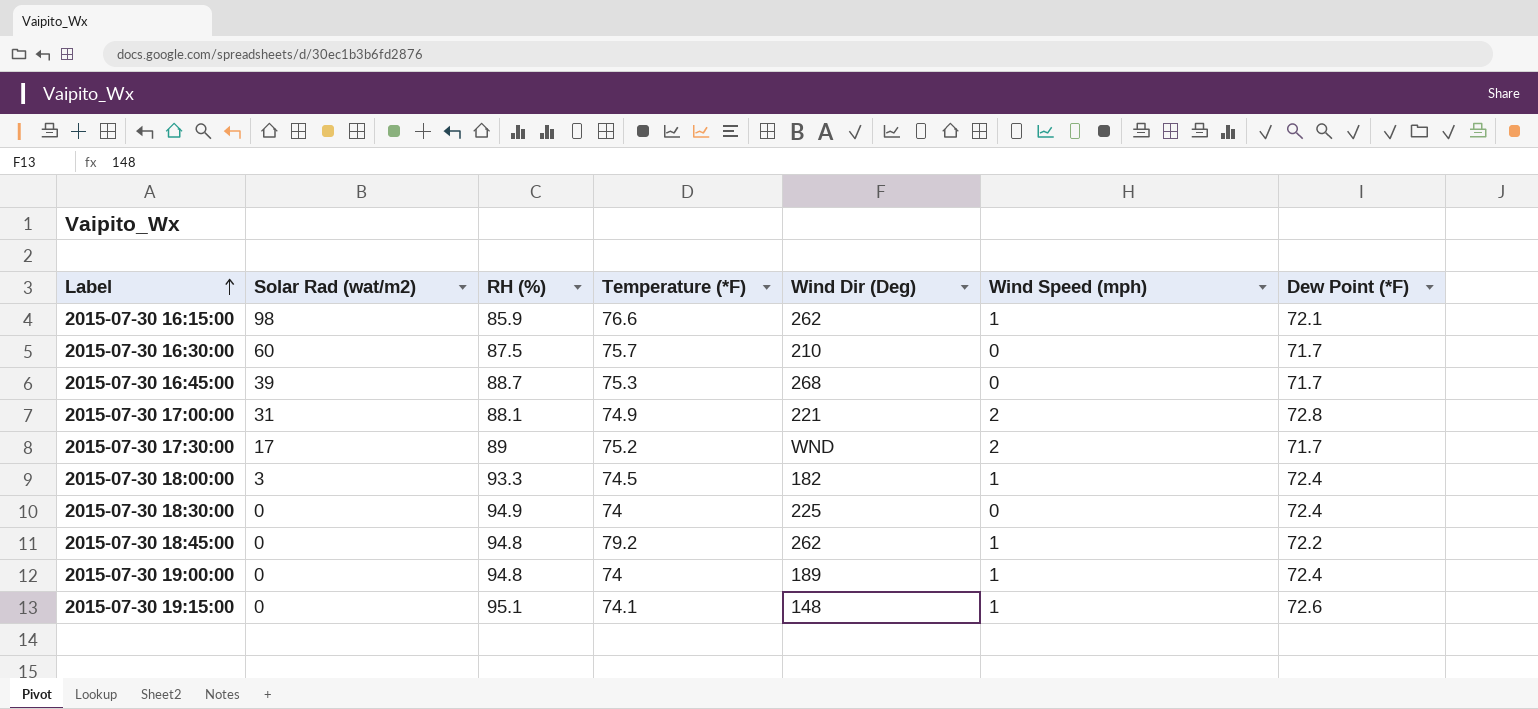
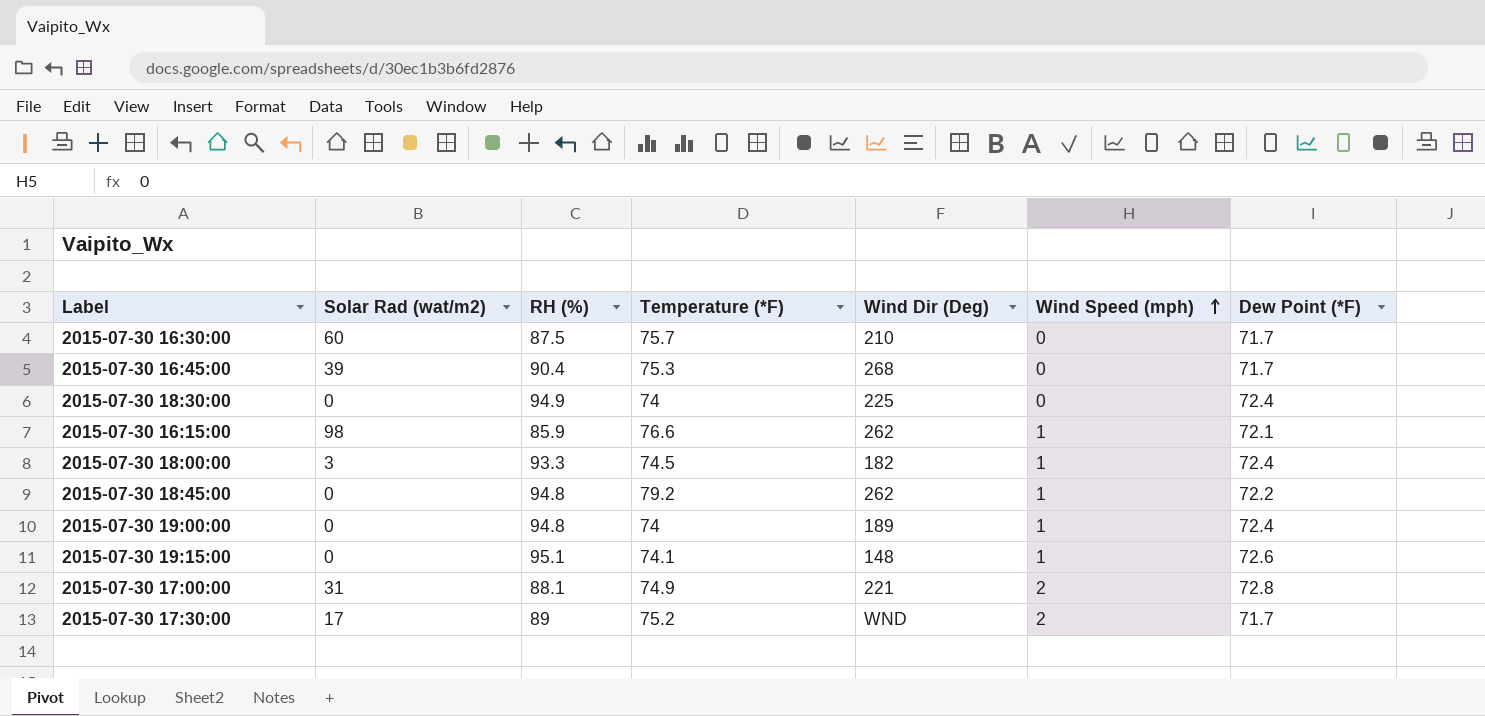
row order: Label ascending -> Wind Speed (mph) ascending
2015-07-30 16:45:00 | RH (%): 88.7 -> 90.4

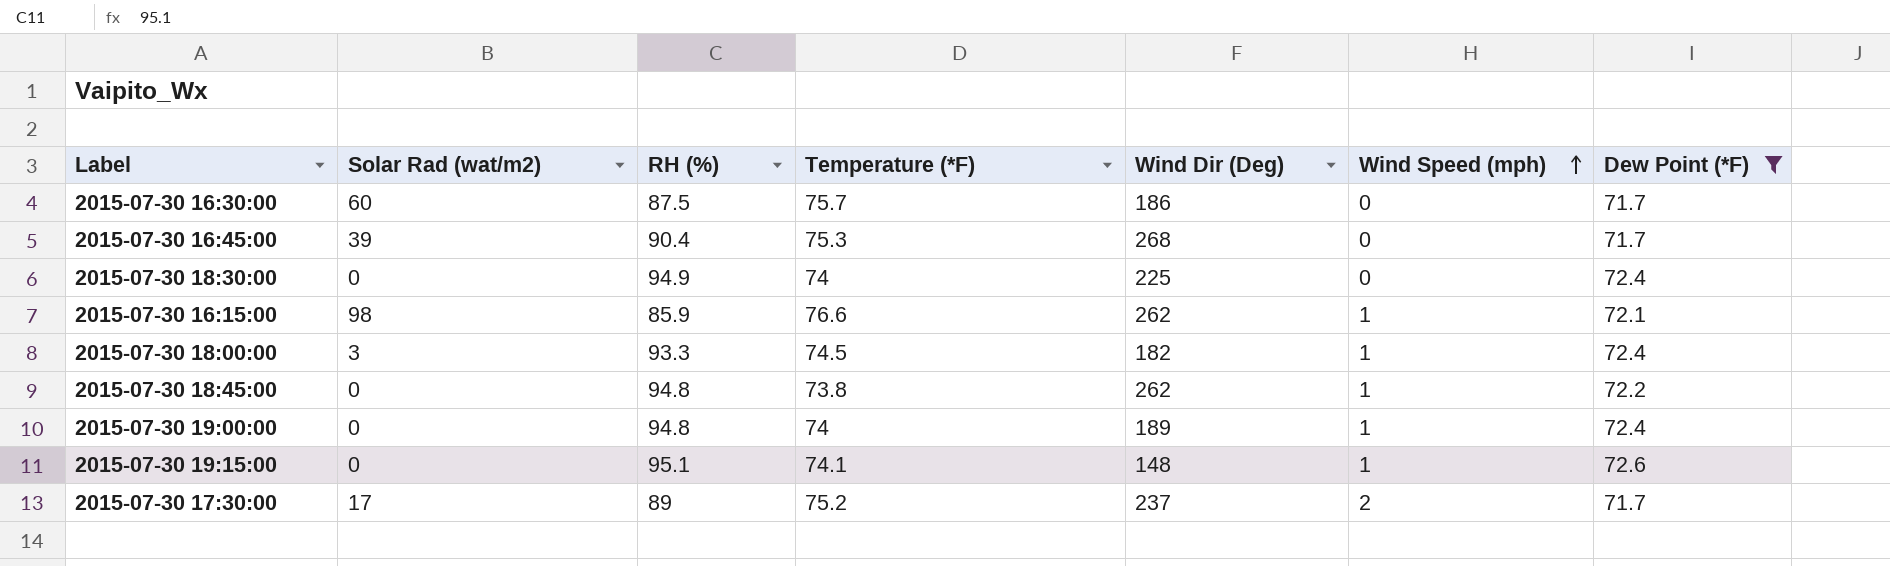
filter: none -> Dew Point (*F) != 72.8
2015-07-30 16:30:00 | Wind Dir (Deg): 210 -> 186
2015-07-30 18:45:00 | Temperature (*F): 79.2 -> 73.8
2015-07-30 17:30:00 | Wind Dir (Deg): WND -> 237

